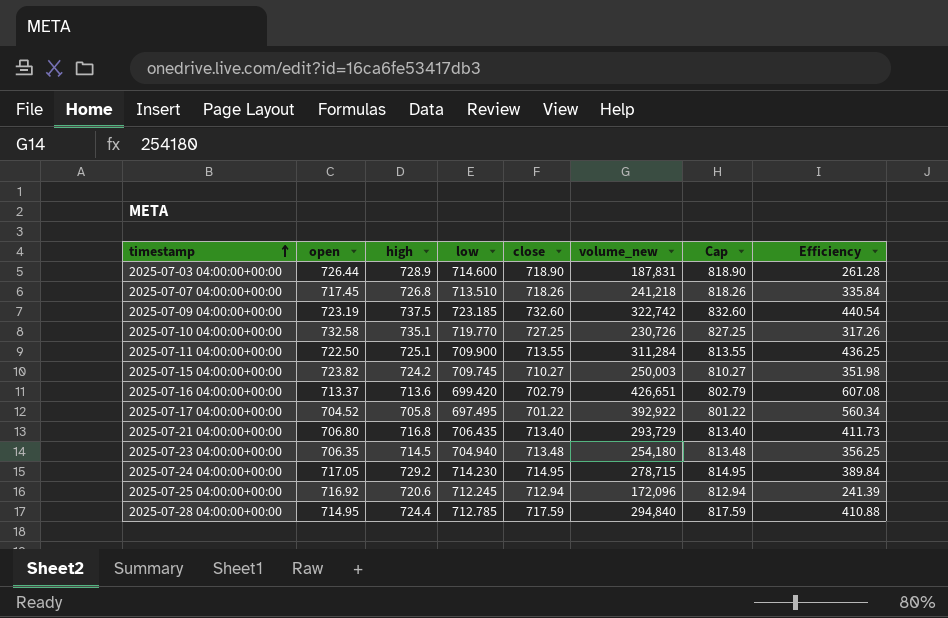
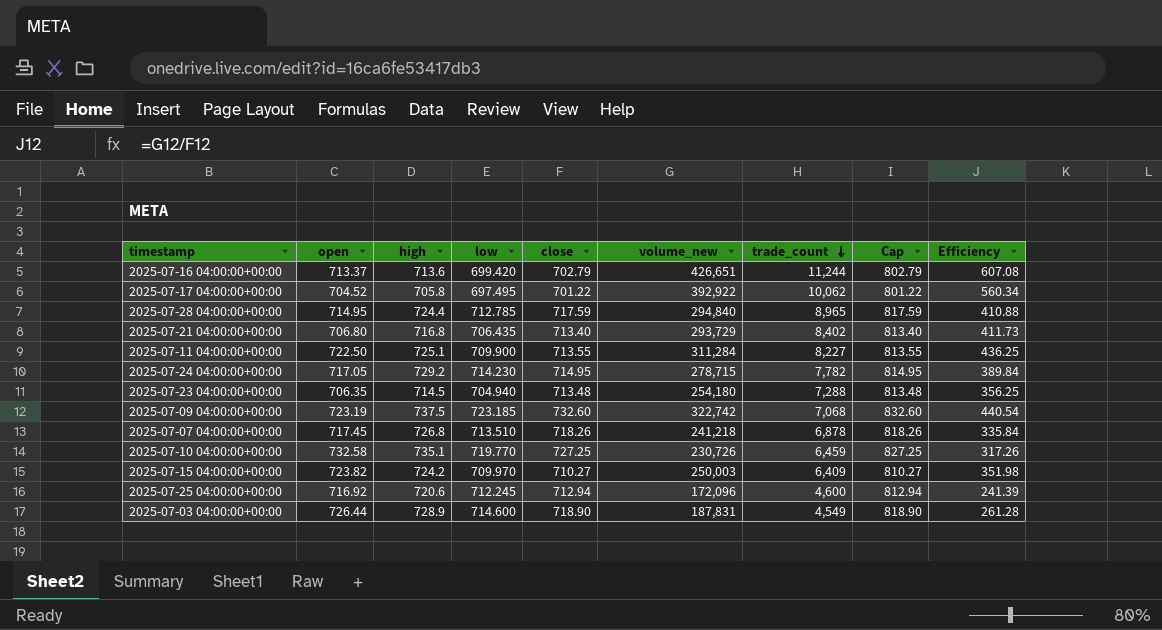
row order: timestamp ascending -> trade_count descending
column trade_count | position: none -> 7
2025-07-15 04:00:00+00:00 | low: 709.745 -> 709.970

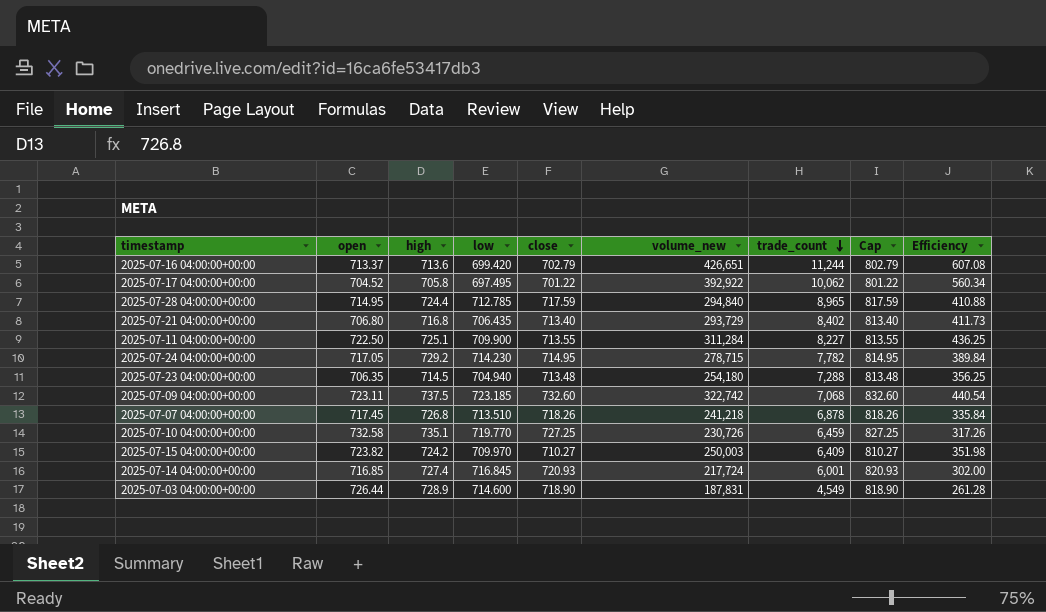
row 2025-07-25 04:00:00+00:00: 716.92 | 720.6 | 712.245 | 712.94 | 172,096 | 4,600 | 812.94 | 241.39 -> none
2025-07-09 04:00:00+00:00 | open: 723.19 -> 723.11
row 2025-07-14 04:00:00+00:00: none -> 716.85 | 727.4 | 716.845 | 720.93 | 217,724 | 6,001 | 820.93 | 302.00

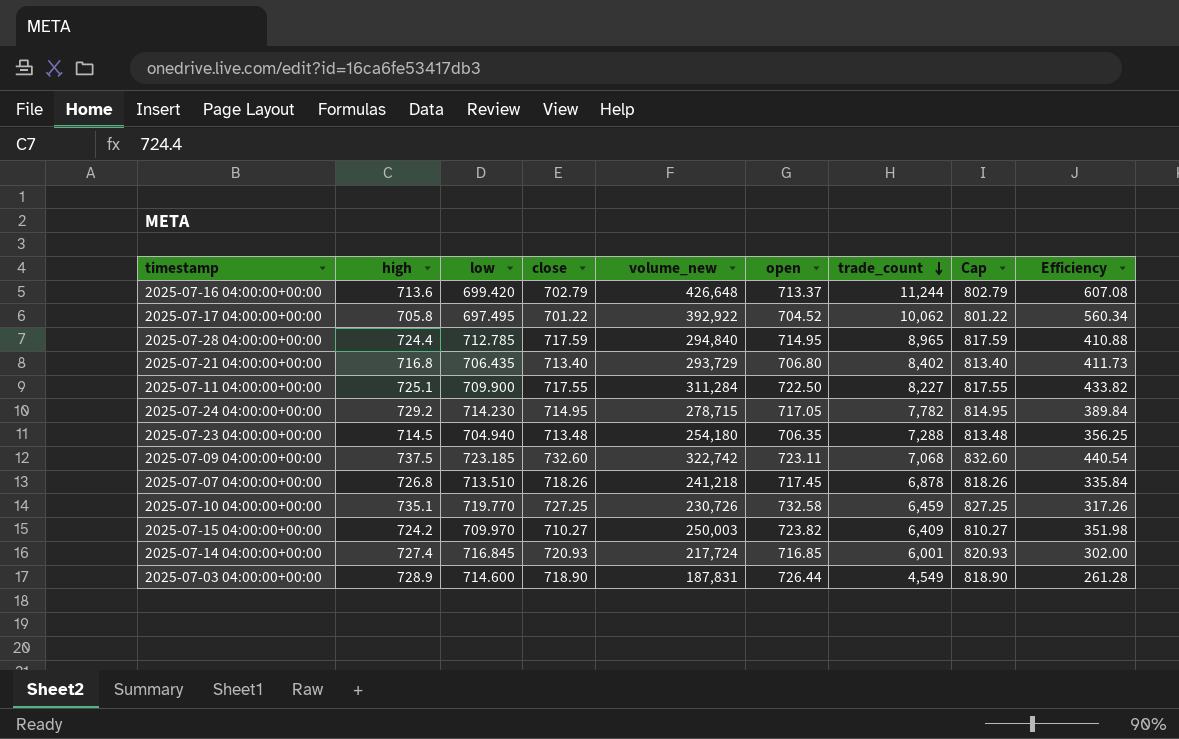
column open | position: 2 -> 6
2025-07-16 04:00:00+00:00 | volume_new: 426,651 -> 426,648
2025-07-11 04:00:00+00:00 | close: 713.55 -> 717.55
2025-07-11 04:00:00+00:00 | Cap: 813.55 -> 817.55
2025-07-11 04:00:00+00:00 | Efficiency: 436.25 -> 433.82

